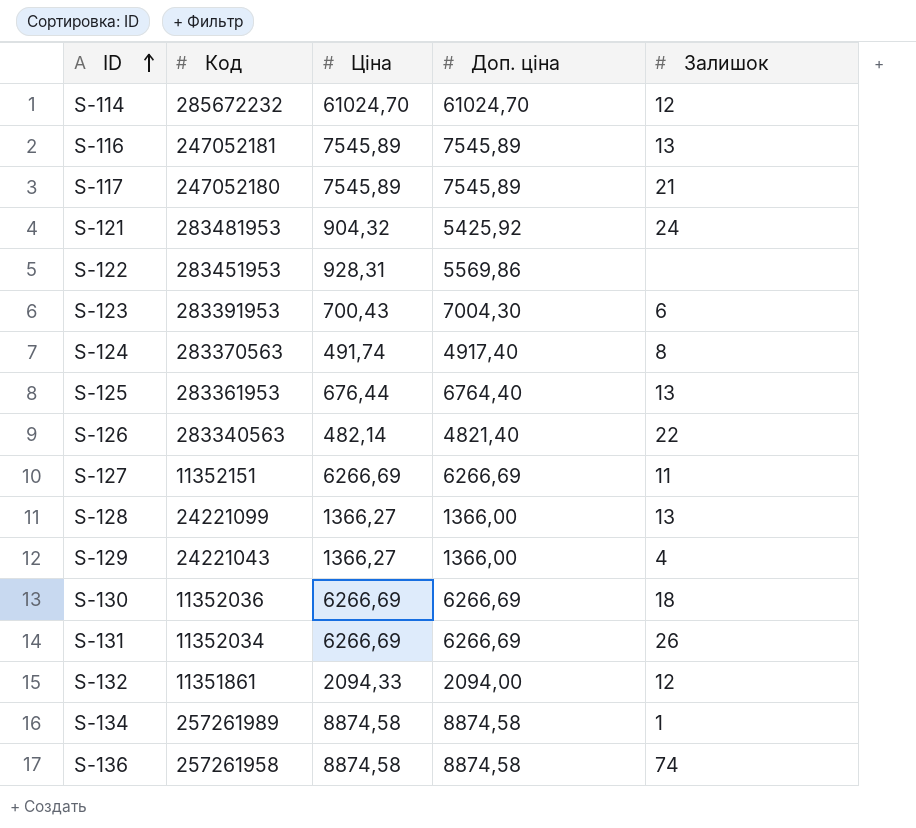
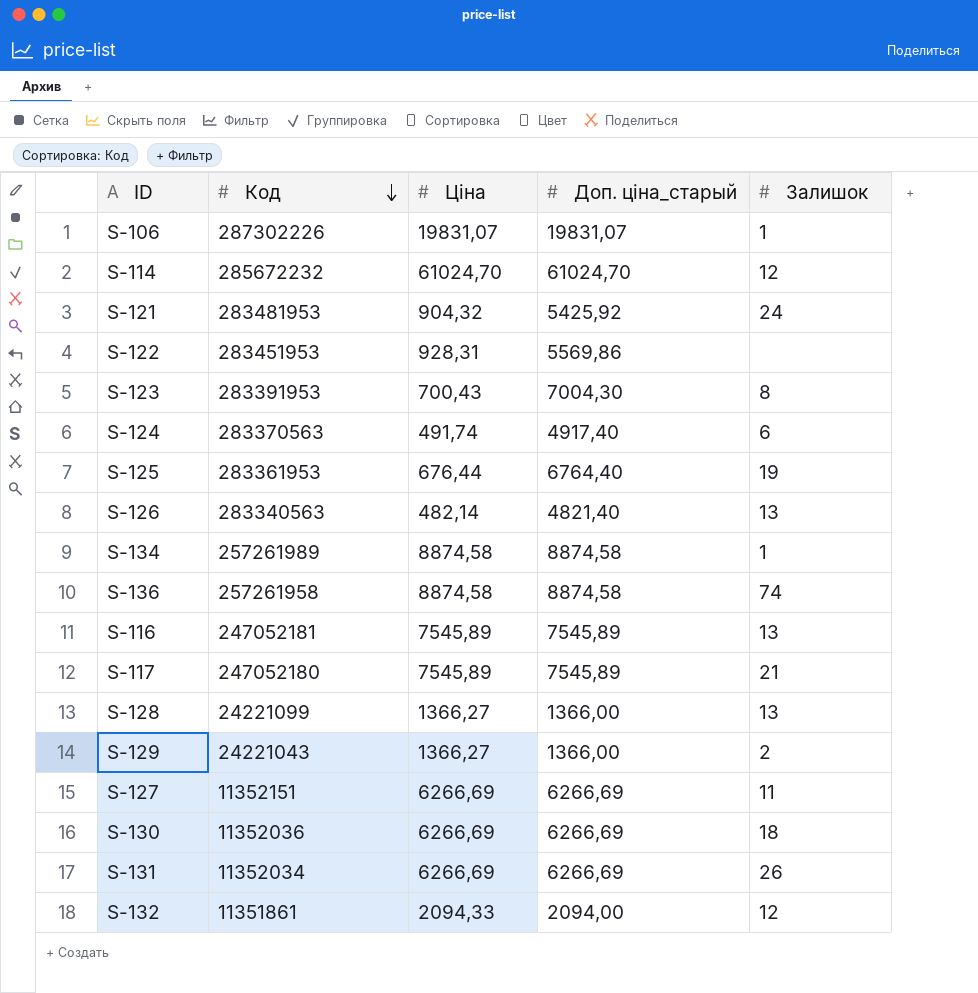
row order: ID ascending -> Код descending
column name: Доп. ціна -> Доп. ціна_старый
row S-106: none -> 287302226 | 19831,07 | 19831,07 | 1
S-123 | Залишок: 6 -> 8
S-124 | Залишок: 8 -> 6
S-125 | Залишок: 13 -> 19
S-126 | Залишок: 22 -> 13
S-129 | Залишок: 4 -> 2

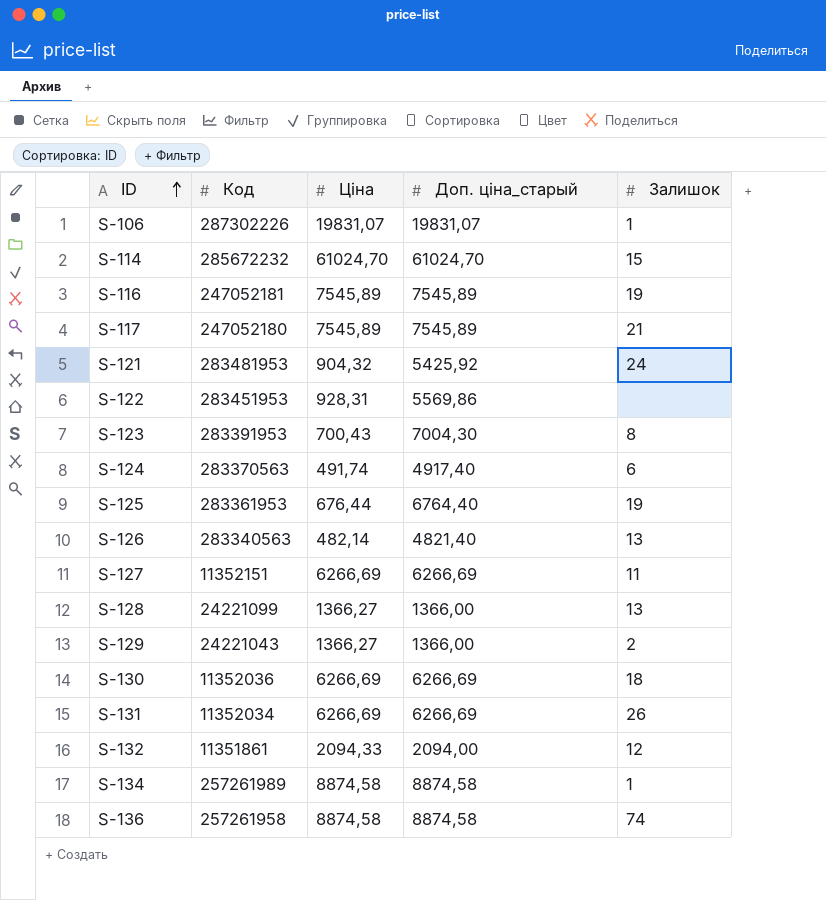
row order: Код descending -> ID ascending
S-114 | Залишок: 12 -> 15
S-116 | Залишок: 13 -> 19

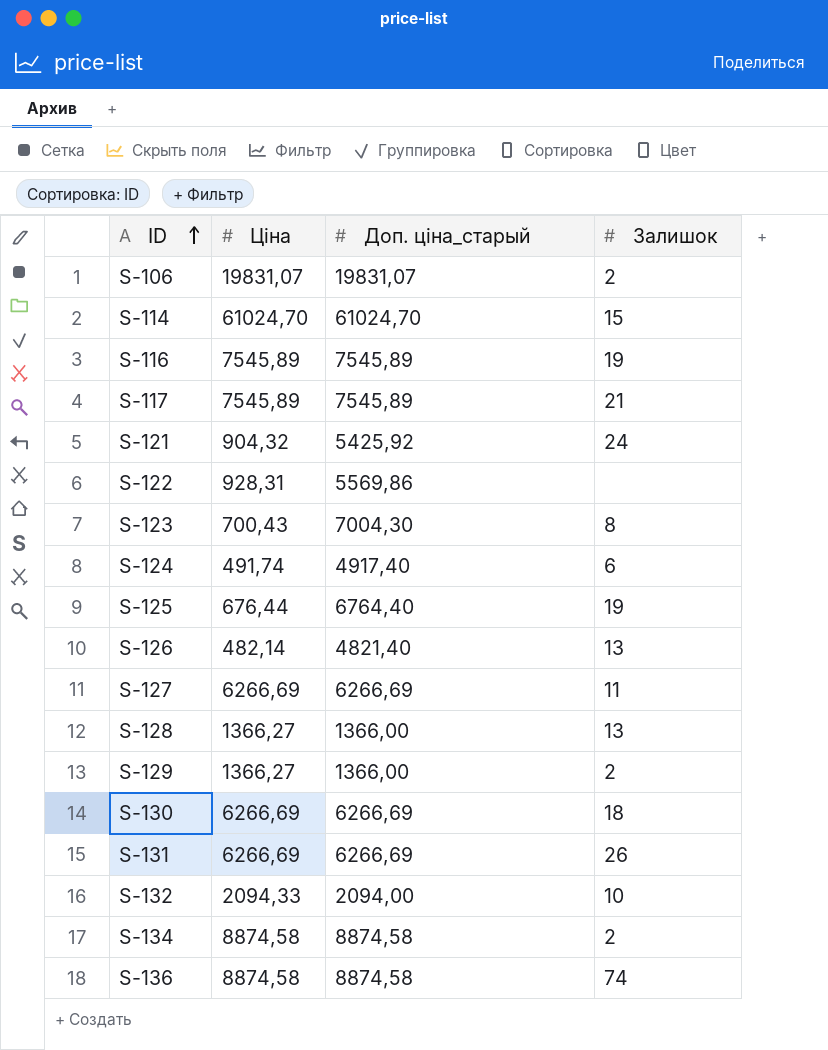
column Код | position: 2 -> none
S-106 | Залишок: 1 -> 2
S-132 | Залишок: 12 -> 10
S-134 | Залишок: 1 -> 2

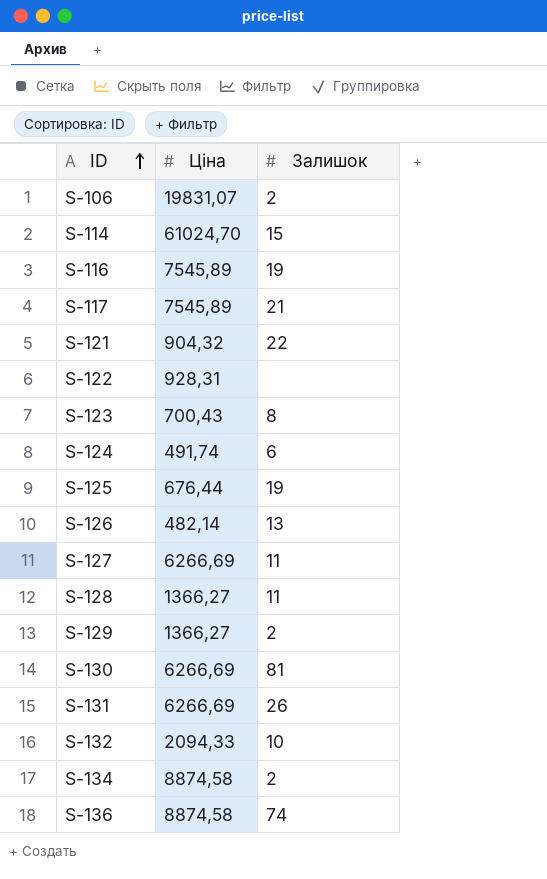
column Доп. ціна_старый | position: 3 -> none
S-121 | Залишок: 24 -> 22
S-128 | Залишок: 13 -> 11
S-130 | Залишок: 18 -> 81

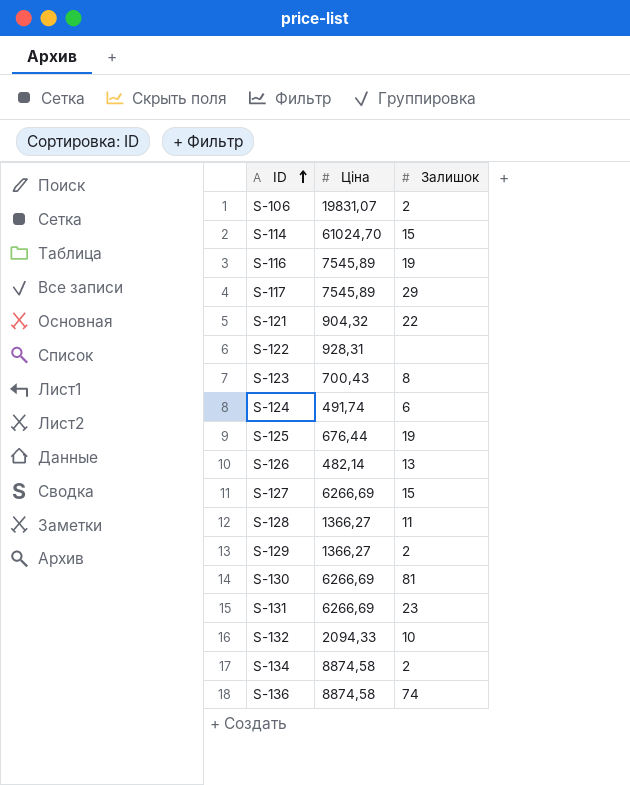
S-117 | Залишок: 21 -> 29
S-127 | Залишок: 11 -> 15
S-131 | Залишок: 26 -> 23

